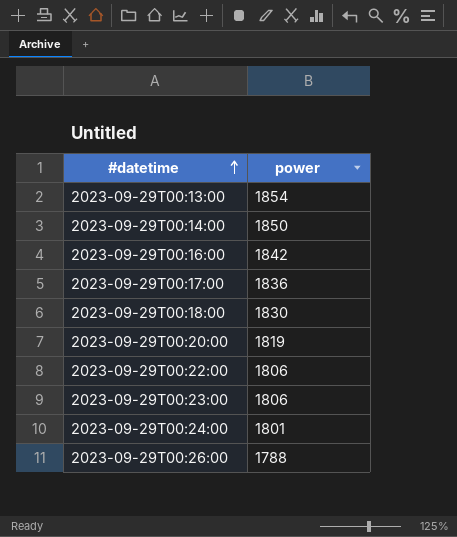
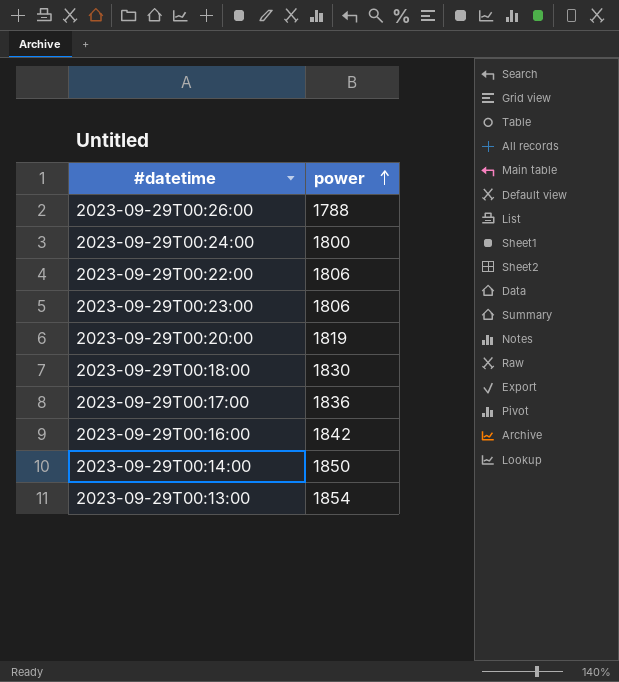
row order: #datetime ascending -> power ascending
2023-09-29T00:24:00 | power: 1801 -> 1800

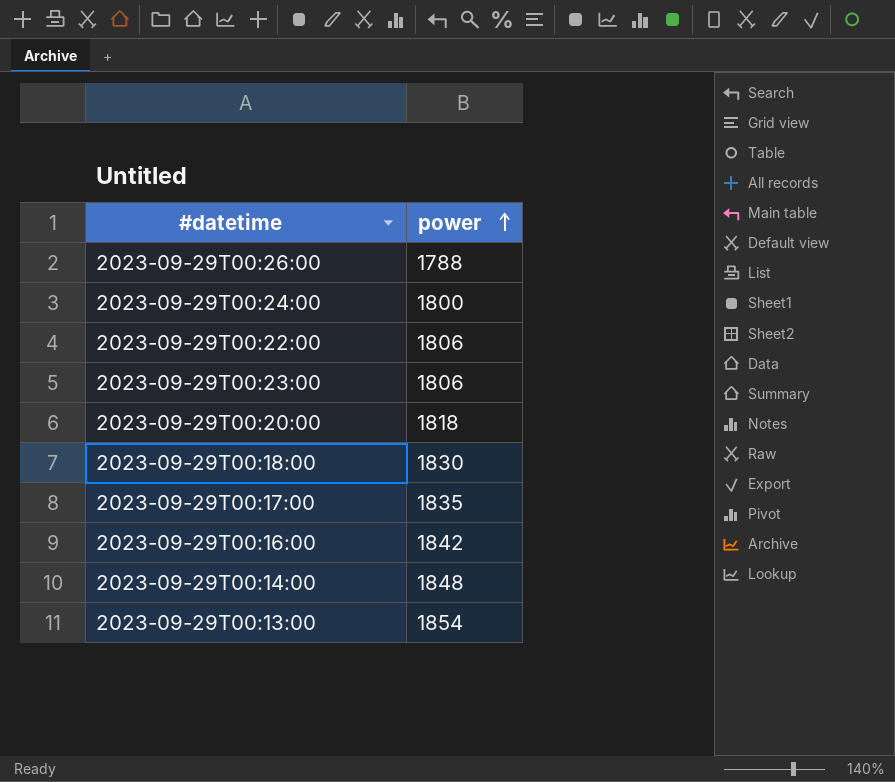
2023-09-29T00:20:00 | power: 1819 -> 1818
2023-09-29T00:17:00 | power: 1836 -> 1835
2023-09-29T00:14:00 | power: 1850 -> 1848

